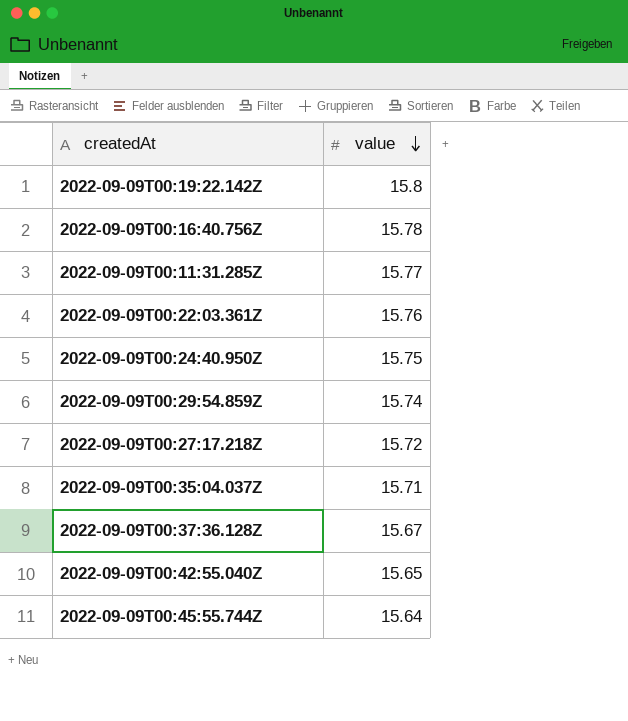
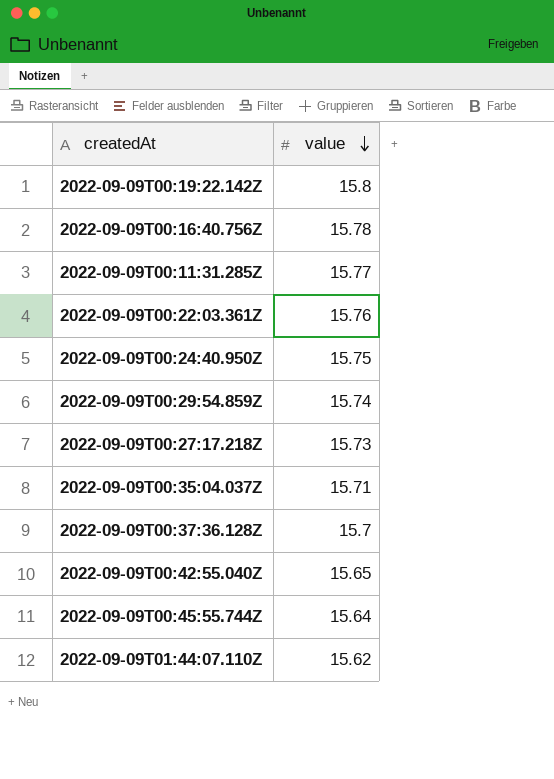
2022-09-09T00:27:17.218Z | value: 15.72 -> 15.73
2022-09-09T00:37:36.128Z | value: 15.67 -> 15.7
row 2022-09-09T01:44:07.110Z: none -> 15.62

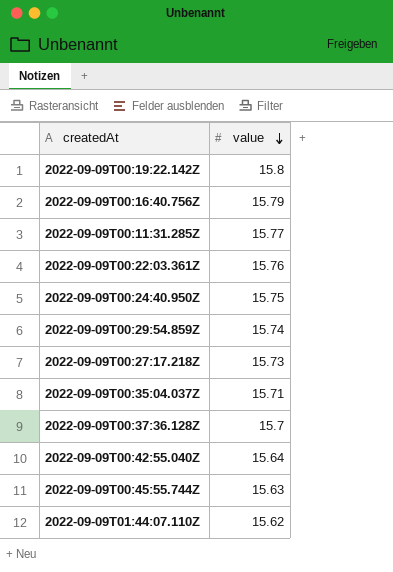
2022-09-09T00:16:40.756Z | value: 15.78 -> 15.79
2022-09-09T00:42:55.040Z | value: 15.65 -> 15.64
2022-09-09T00:45:55.744Z | value: 15.64 -> 15.63

